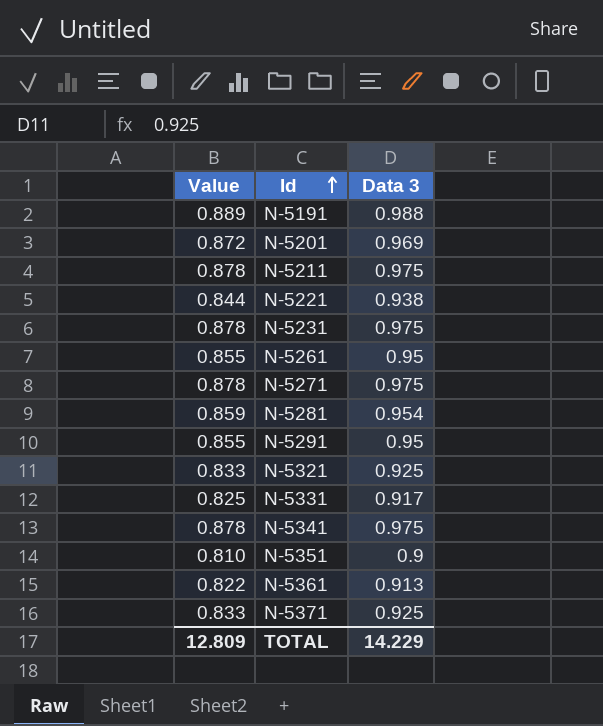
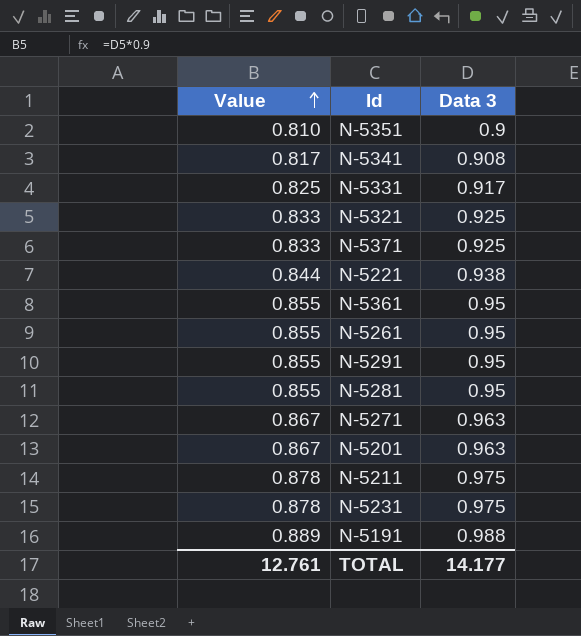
row order: Id ascending -> Value ascending
N-5341 | Value: 0.878 -> 0.817
N-5341 | Data 3: 0.975 -> 0.908
N-5361 | Value: 0.822 -> 0.855
N-5361 | Data 3: 0.913 -> 0.95
N-5281 | Value: 0.859 -> 0.855
N-5281 | Data 3: 0.954 -> 0.95
N-5271 | Value: 0.878 -> 0.867
N-5271 | Data 3: 0.975 -> 0.963
N-5201 | Value: 0.872 -> 0.867
N-5201 | Data 3: 0.969 -> 0.963
TOTAL | Value: 12.809 -> 12.761
TOTAL | Data 3: 14.229 -> 14.177

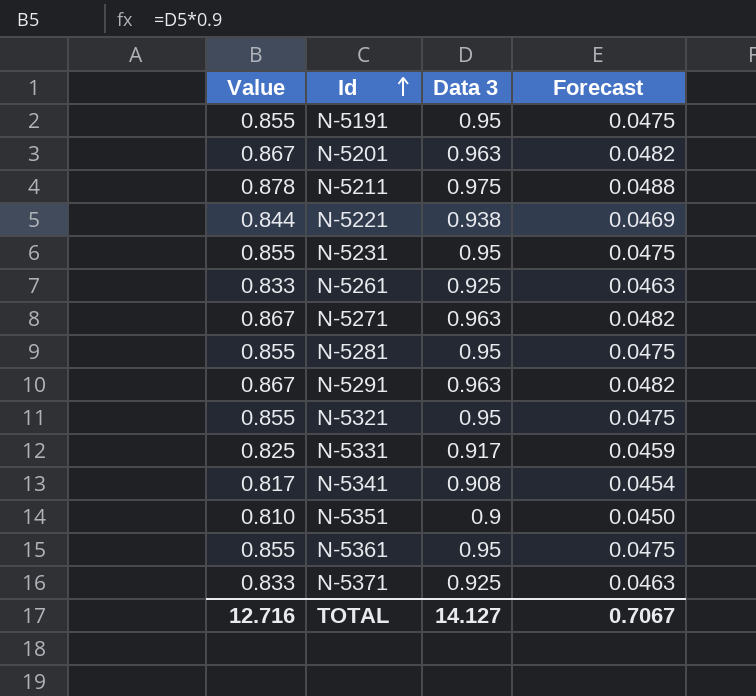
row order: Value ascending -> Id ascending
column Forecast | formula: none -> [Data 3] * 0.05
N-5191 | Value: 0.889 -> 0.855
N-5191 | Data 3: 0.988 -> 0.95
N-5231 | Value: 0.878 -> 0.855
N-5231 | Data 3: 0.975 -> 0.95
N-5261 | Value: 0.855 -> 0.833
N-5261 | Data 3: 0.95 -> 0.925
N-5291 | Value: 0.855 -> 0.867
N-5291 | Data 3: 0.95 -> 0.963
N-5321 | Value: 0.833 -> 0.855
N-5321 | Data 3: 0.925 -> 0.95
TOTAL | Value: 12.761 -> 12.716
TOTAL | Data 3: 14.177 -> 14.127

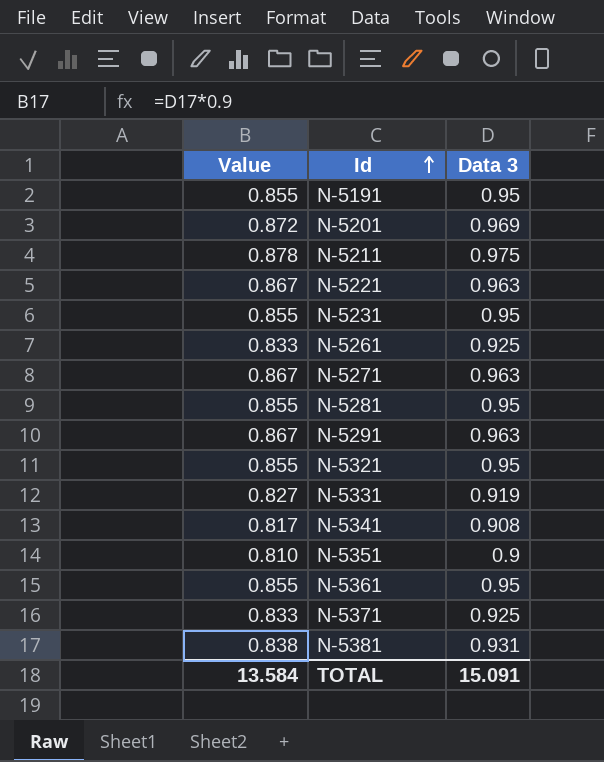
column Forecast | formula: [Data 3] * 0.05 -> none
N-5201 | Value: 0.867 -> 0.872
N-5201 | Data 3: 0.963 -> 0.969
N-5221 | Value: 0.844 -> 0.867
N-5221 | Data 3: 0.938 -> 0.963
N-5331 | Value: 0.825 -> 0.827
N-5331 | Data 3: 0.917 -> 0.919
row N-5381: none -> 0.838 | 0.931
TOTAL | Value: 12.716 -> 13.584
TOTAL | Data 3: 14.127 -> 15.091

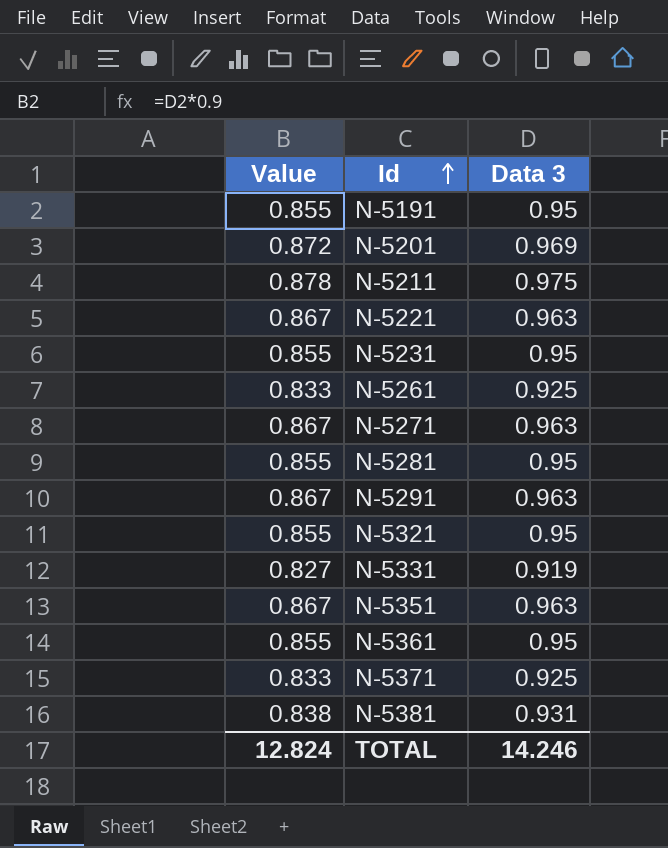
row N-5341: 0.817 | 0.908 -> none
N-5351 | Value: 0.810 -> 0.867
N-5351 | Data 3: 0.9 -> 0.963
TOTAL | Value: 13.584 -> 12.824
TOTAL | Data 3: 15.091 -> 14.246

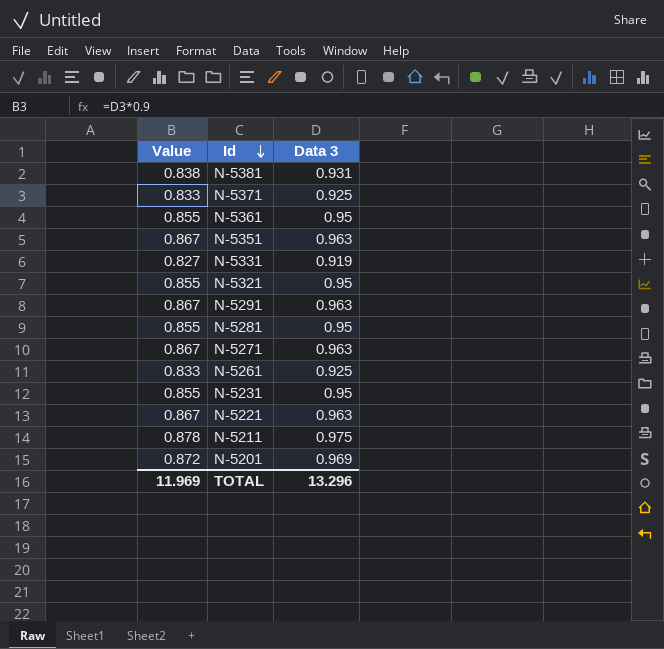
row order: Id ascending -> Id descending
row N-5191: 0.855 | 0.95 -> none
TOTAL | Value: 12.824 -> 11.969
TOTAL | Data 3: 14.246 -> 13.296

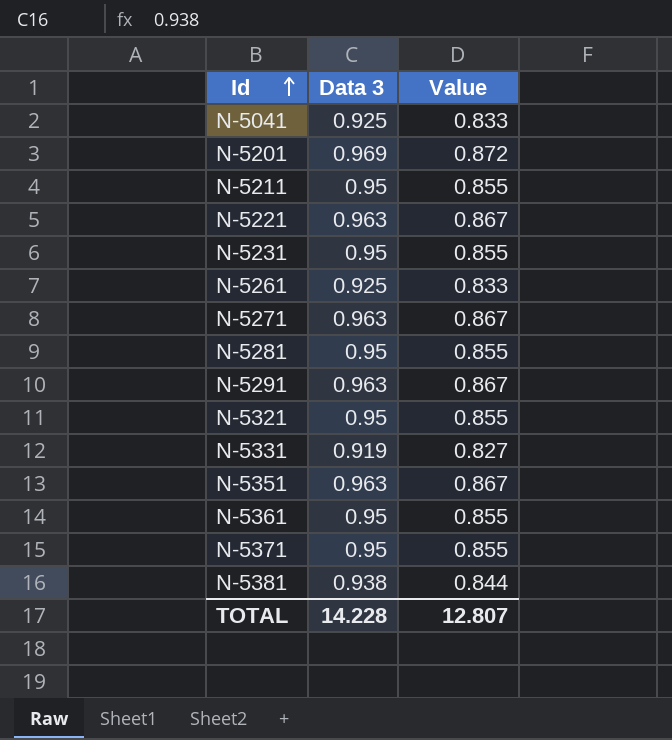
row order: Id descending -> Id ascending
column Value | position: 1 -> 3
row N-5041: none -> 0.925 | 0.833
N-5211 | Data 3: 0.975 -> 0.95
N-5211 | Value: 0.878 -> 0.855
N-5371 | Data 3: 0.925 -> 0.95
N-5371 | Value: 0.833 -> 0.855
N-5381 | Data 3: 0.931 -> 0.938
N-5381 | Value: 0.838 -> 0.844
TOTAL | Data 3: 13.296 -> 14.228
TOTAL | Value: 11.969 -> 12.807

